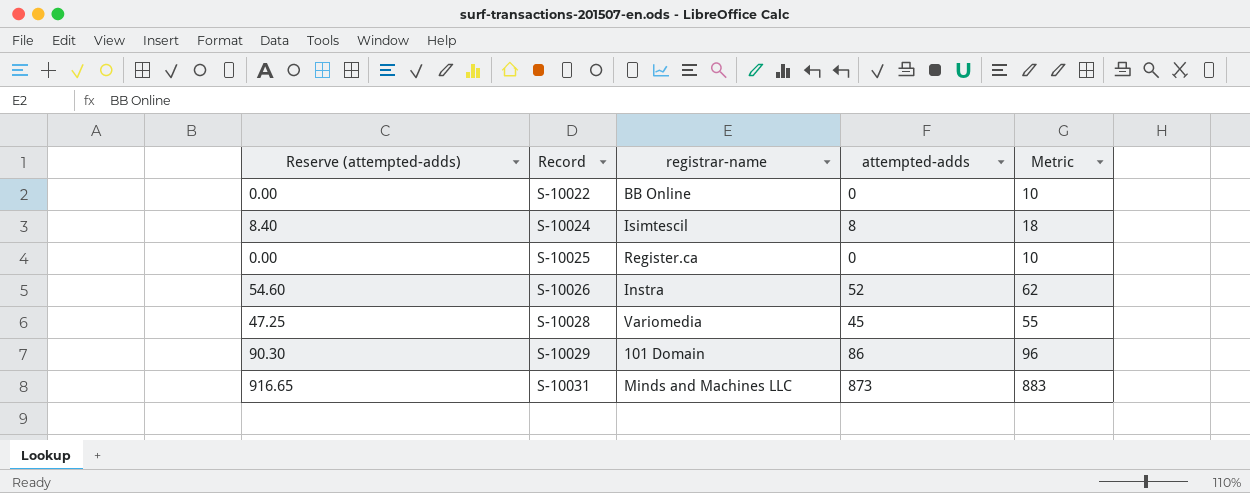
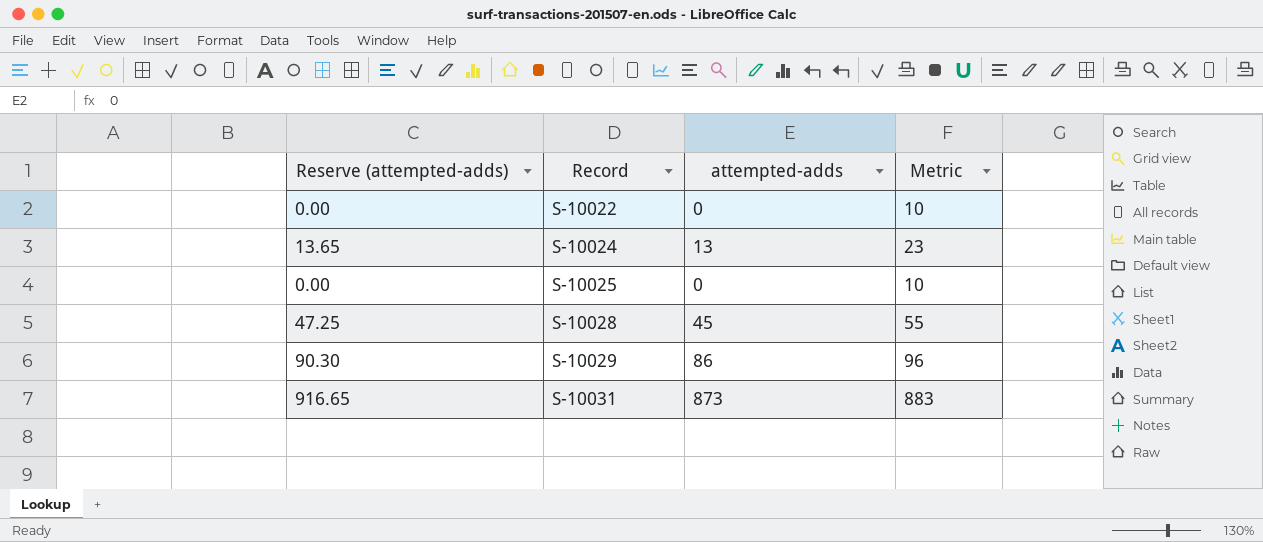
column registrar-name | position: 3 -> none
row S-10026: 54.60 | Instra | 52 | 62 -> none
S-10024 | Reserve (attempted-adds): 8.40 -> 13.65
S-10024 | attempted-adds: 8 -> 13
S-10024 | Metric: 18 -> 23

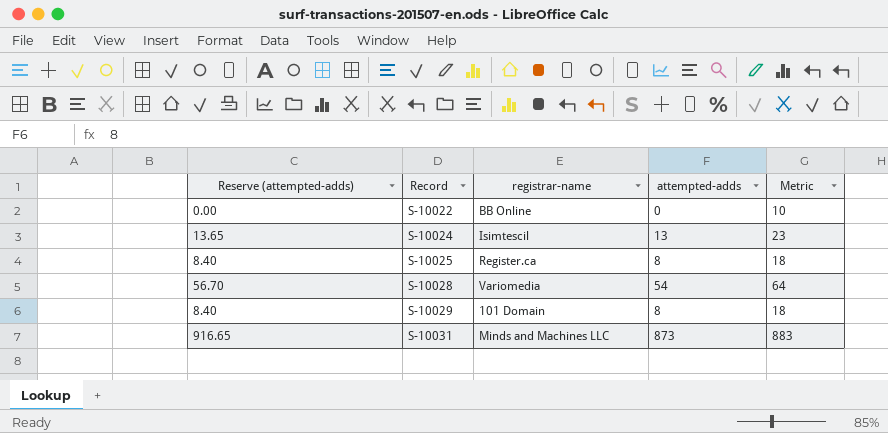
column registrar-name | position: none -> 3
S-10025 | Reserve (attempted-adds): 0.00 -> 8.40
S-10025 | attempted-adds: 0 -> 8
S-10025 | Metric: 10 -> 18
S-10028 | Reserve (attempted-adds): 47.25 -> 56.70
S-10028 | attempted-adds: 45 -> 54
S-10028 | Metric: 55 -> 64
S-10029 | Reserve (attempted-adds): 90.30 -> 8.40
S-10029 | attempted-adds: 86 -> 8
S-10029 | Metric: 96 -> 18

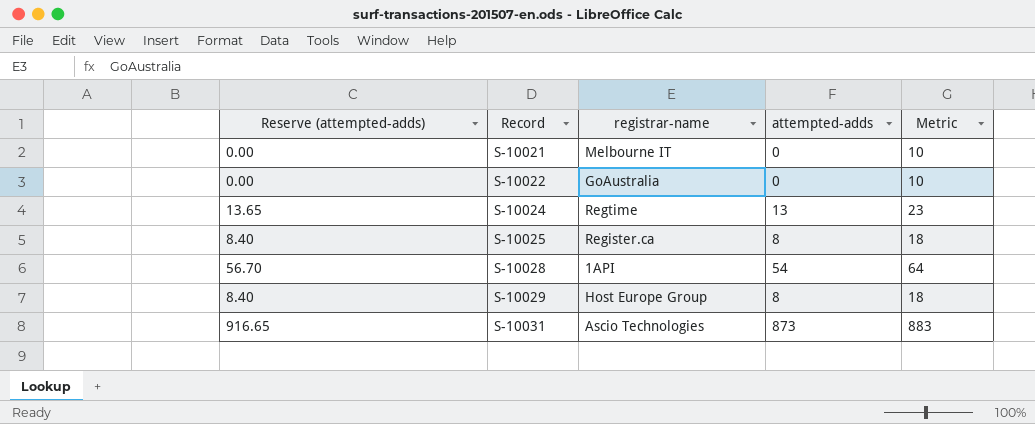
row S-10021: none -> 0.00 | Melbourne IT | 0 | 10
S-10022 | registrar-name: BB Online -> GoAustralia
S-10024 | registrar-name: Isimtescil -> Regtime
S-10028 | registrar-name: Variomedia -> 1API
S-10029 | registrar-name: 101 Domain -> Host Europe Group
S-10031 | registrar-name: Minds and Machines LLC -> Ascio Technologies

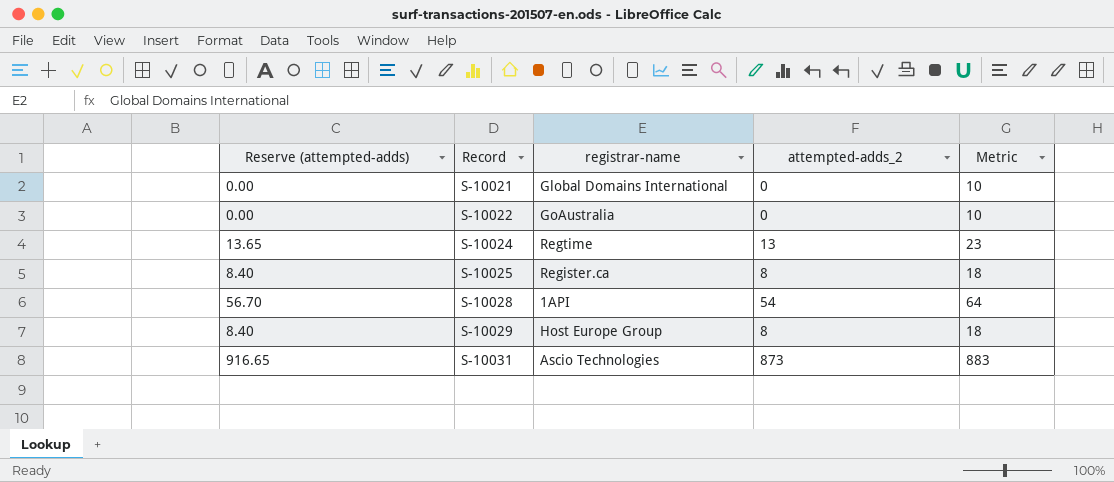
column name: attempted-adds -> attempted-adds_2
S-10021 | registrar-name: Melbourne IT -> Global Domains International

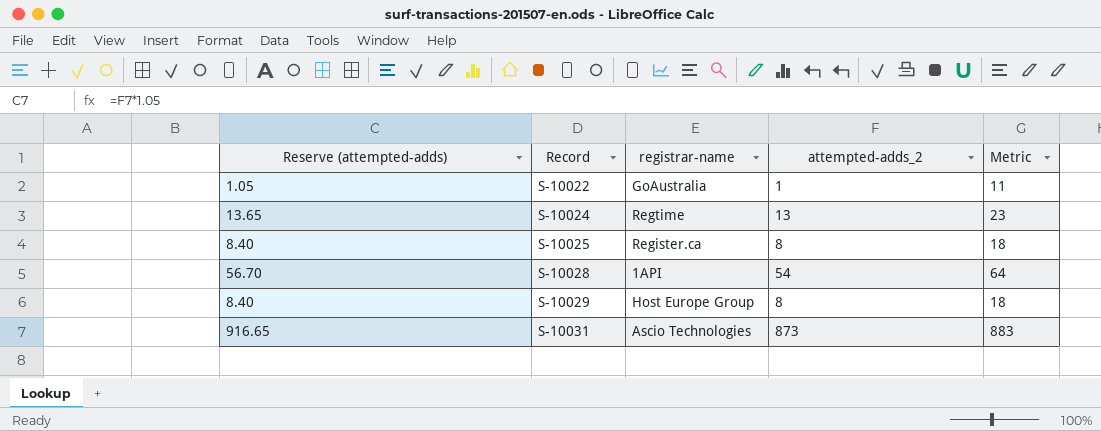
row S-10021: 0.00 | Global Domains International | 0 | 10 -> none
S-10022 | Reserve (attempted-adds): 0.00 -> 1.05
S-10022 | attempted-adds_2: 0 -> 1
S-10022 | Metric: 10 -> 11

